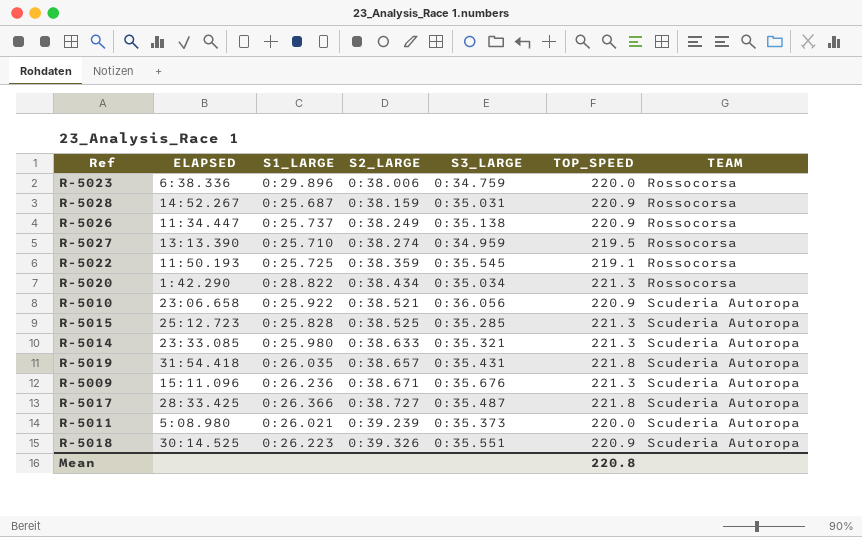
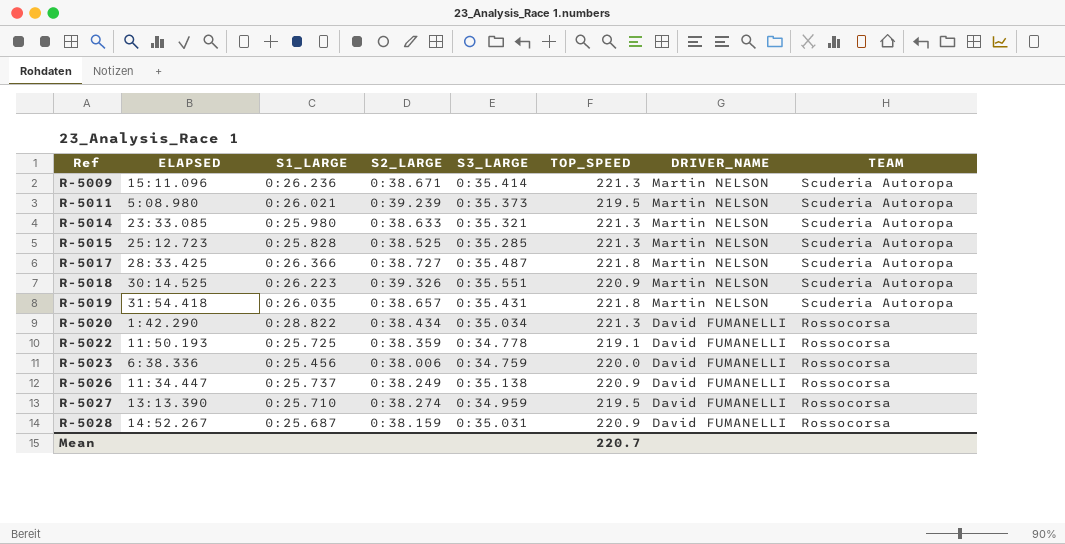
row order: S2_LARGE ascending -> Ref ascending
column DRIVER_NAME | position: none -> 7
row R-5010: 23:06.658 | 0:25.922 | 0:38.521 | 0:36.056 | 220.9 | Scuderia Autoropa -> none
R-5009 | S3_LARGE: 0:35.676 -> 0:35.414
R-5011 | TOP_SPEED: 220.0 -> 219.5
R-5022 | S3_LARGE: 0:35.545 -> 0:34.778
R-5023 | S1_LARGE: 0:29.896 -> 0:25.456
Mean | TOP_SPEED: 220.8 -> 220.7

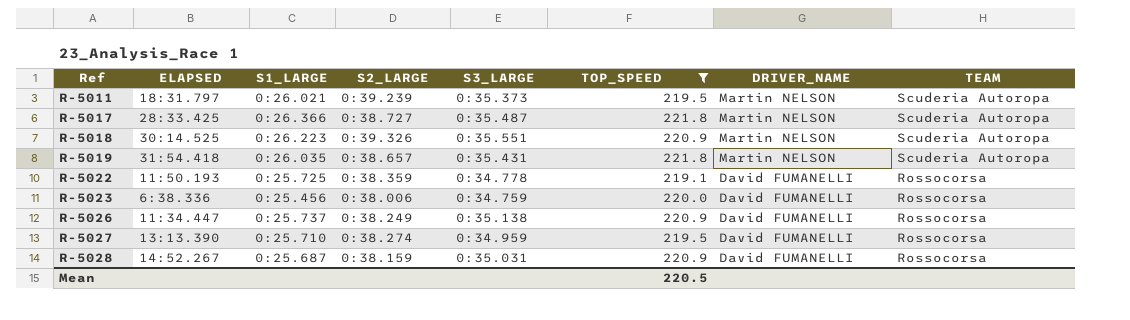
filter: none -> TOP_SPEED != 221.3
R-5011 | ELAPSED: 5:08.980 -> 18:31.797
Mean | TOP_SPEED: 220.7 -> 220.5

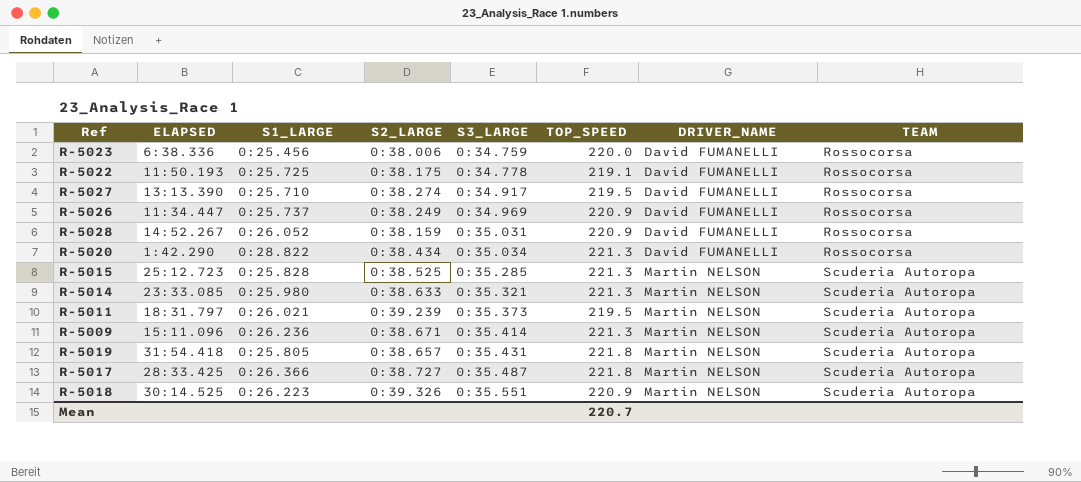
filter: TOP_SPEED != 221.3 -> none
row order: Ref ascending -> S3_LARGE ascending
R-5022 | S2_LARGE: 0:38.359 -> 0:38.175
R-5027 | S3_LARGE: 0:34.959 -> 0:34.917
R-5026 | S3_LARGE: 0:35.138 -> 0:34.969
R-5028 | S1_LARGE: 0:25.687 -> 0:26.052
R-5019 | S1_LARGE: 0:26.035 -> 0:25.805
Mean | TOP_SPEED: 220.5 -> 220.7

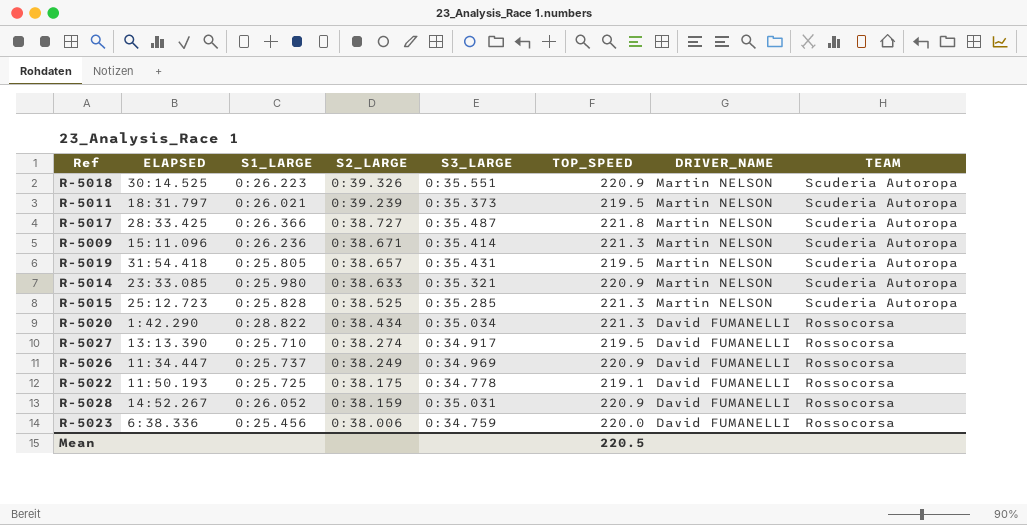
row order: S3_LARGE ascending -> S2_LARGE descending
R-5019 | TOP_SPEED: 221.8 -> 219.5
R-5014 | TOP_SPEED: 221.3 -> 220.9
Mean | TOP_SPEED: 220.7 -> 220.5

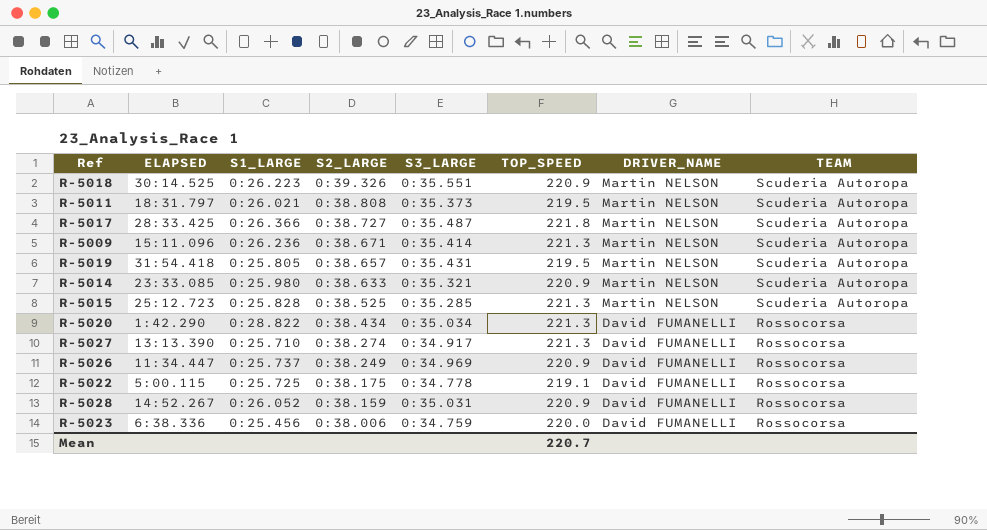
R-5011 | S2_LARGE: 0:39.239 -> 0:38.808
R-5027 | TOP_SPEED: 219.5 -> 221.3
R-5022 | ELAPSED: 11:50.193 -> 5:00.115
Mean | TOP_SPEED: 220.5 -> 220.7

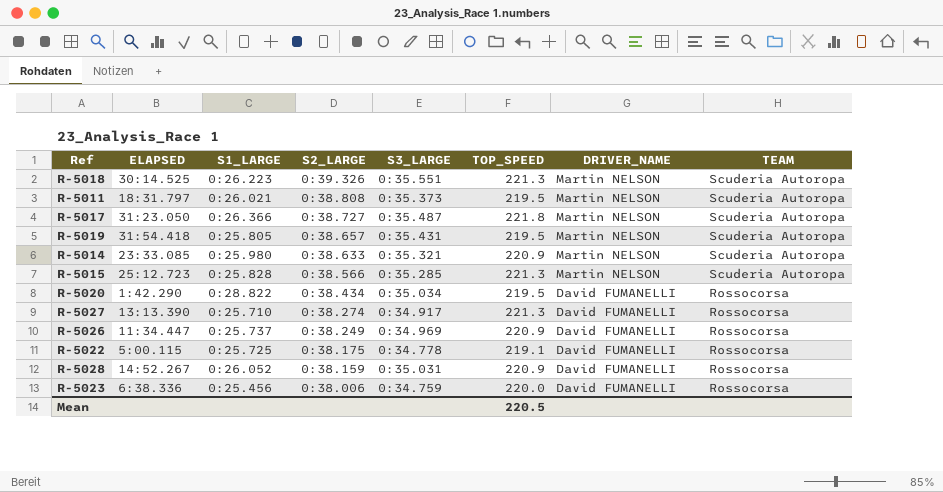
row R-5009: 15:11.096 | 0:26.236 | 0:38.671 | 0:35.414 | 221.3 | Martin NELSON | Scuderia Autoropa -> none
R-5018 | TOP_SPEED: 220.9 -> 221.3
R-5017 | ELAPSED: 28:33.425 -> 31:23.050
R-5015 | S2_LARGE: 0:38.525 -> 0:38.566
R-5020 | TOP_SPEED: 221.3 -> 219.5
Mean | TOP_SPEED: 220.7 -> 220.5

